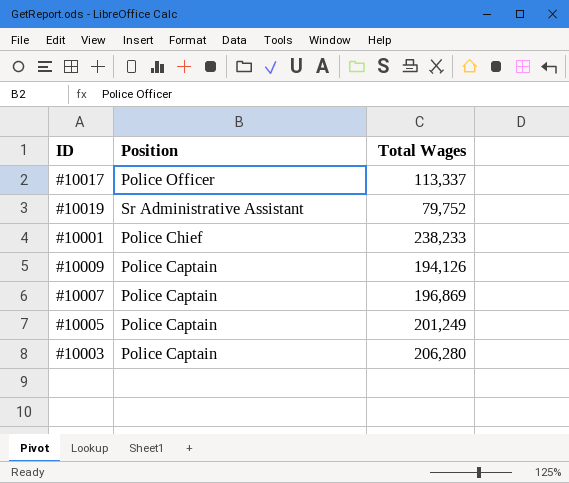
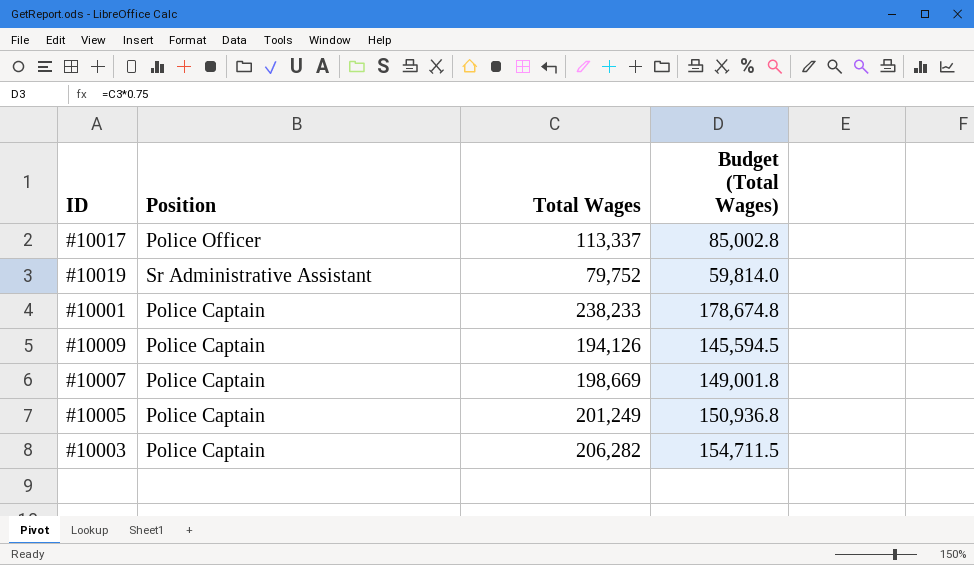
column Budget (Total Wages) | formula: none -> [Total Wages] * 0.75
#10001 | Position: Police Chief -> Police Captain
#10007 | Total Wages: 196,869 -> 198,669
#10003 | Total Wages: 206,280 -> 206,282

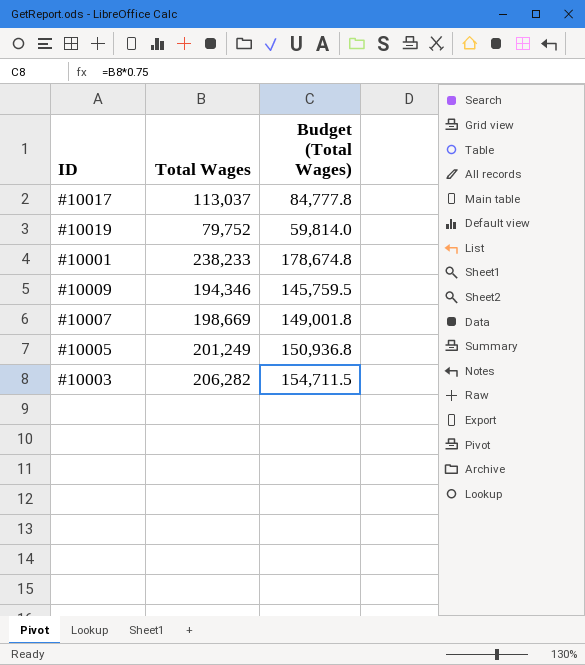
column Position | position: 2 -> none
#10017 | Total Wages: 113,337 -> 113,037
#10017 | Budget (Total Wages): 85,002.8 -> 84,777.8
#10009 | Total Wages: 194,126 -> 194,346
#10009 | Budget (Total Wages): 145,594.5 -> 145,759.5

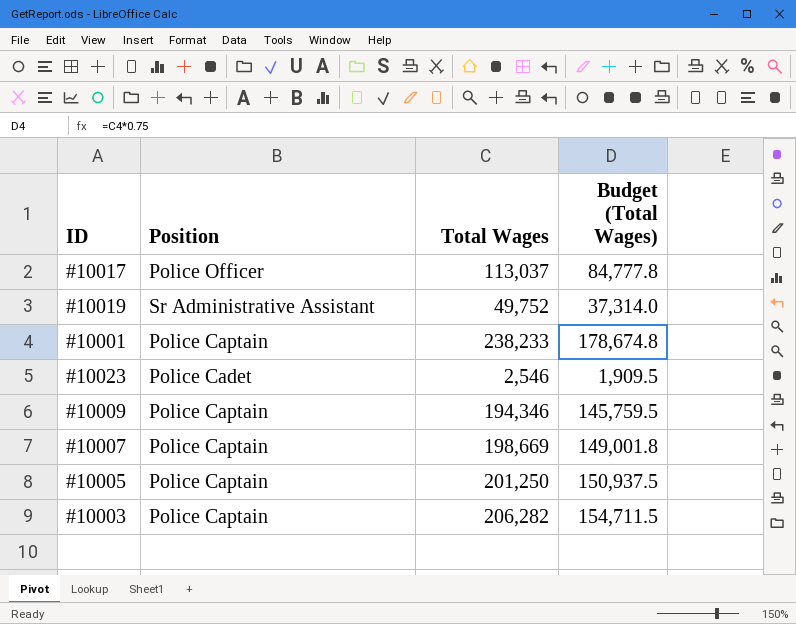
column Position | position: none -> 2
#10019 | Total Wages: 79,752 -> 49,752
#10019 | Budget (Total Wages): 59,814.0 -> 37,314.0
row #10023: none -> Police Cadet | 2,546 | 1,909.5
#10005 | Total Wages: 201,249 -> 201,250
#10005 | Budget (Total Wages): 150,936.8 -> 150,937.5

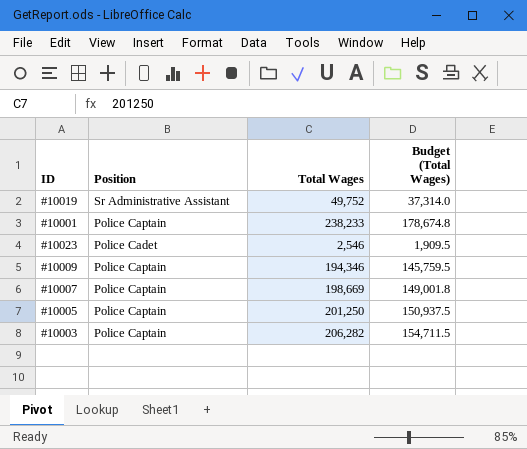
row #10017: Police Officer | 113,037 | 84,777.8 -> none

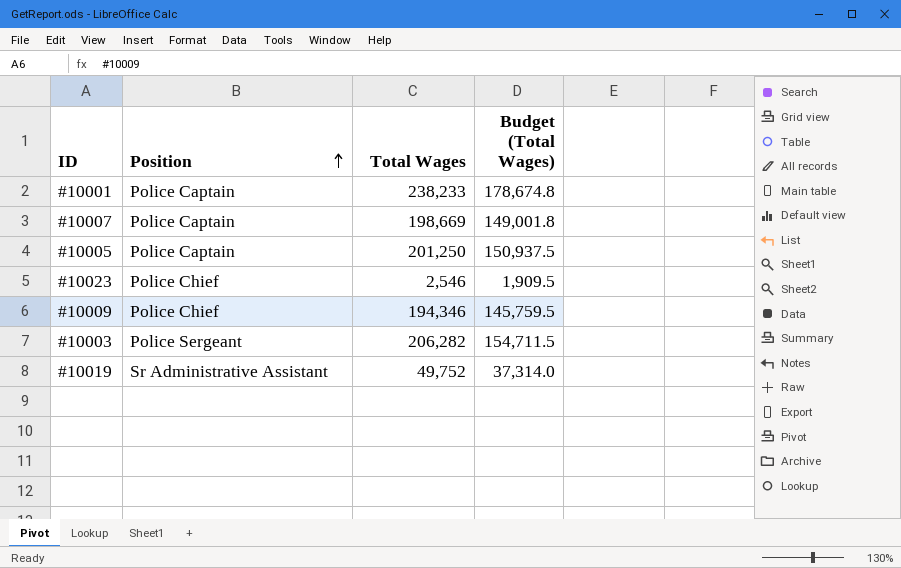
row order: none -> Position ascending
#10023 | Position: Police Cadet -> Police Chief
#10009 | Position: Police Captain -> Police Chief
#10003 | Position: Police Captain -> Police Sergeant

